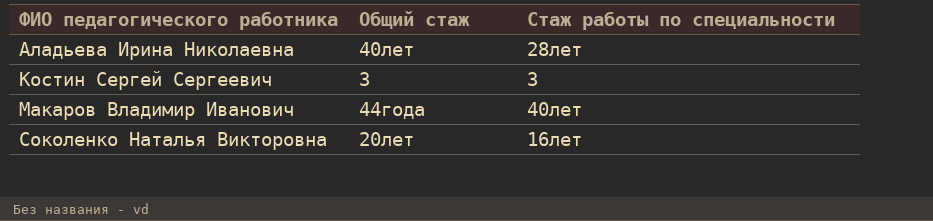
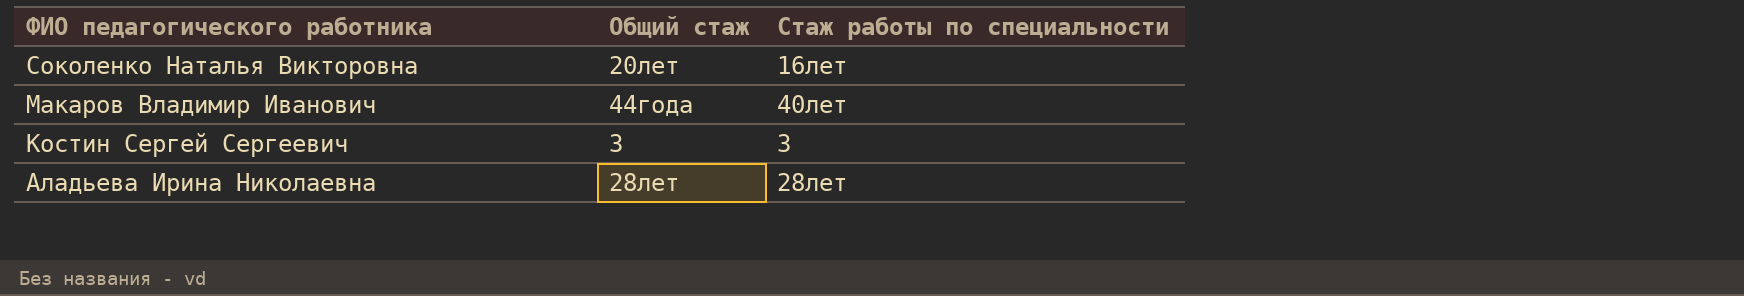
row order: ФИО педагогического работника ascending -> ФИО педагогического работника descending
Аладьева Ирина Николаевна | Общий стаж: 40лет -> 28лет

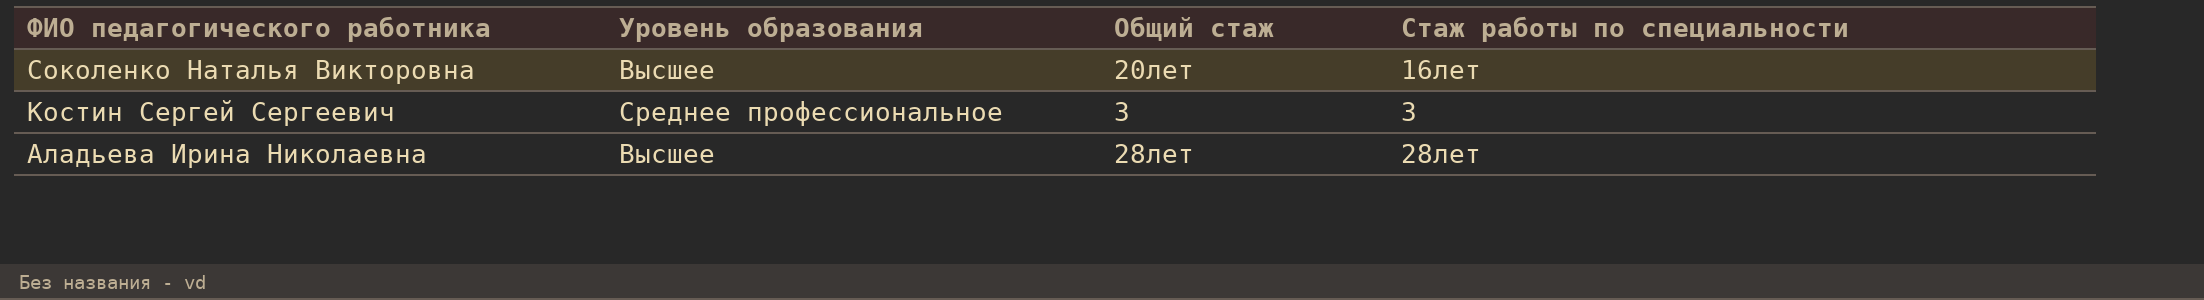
column Уровень образования | position: none -> 2
row Макаров Владимир Иванович: 44года | 40лет -> none

